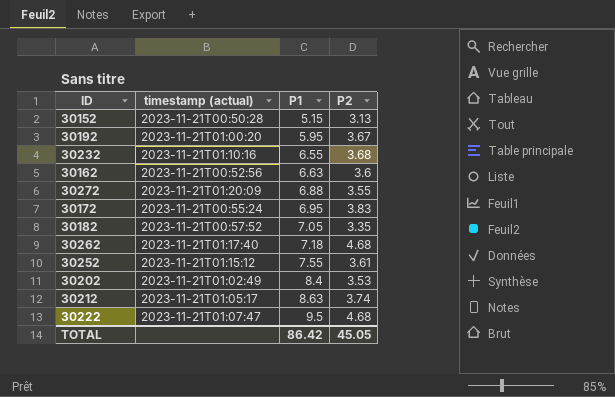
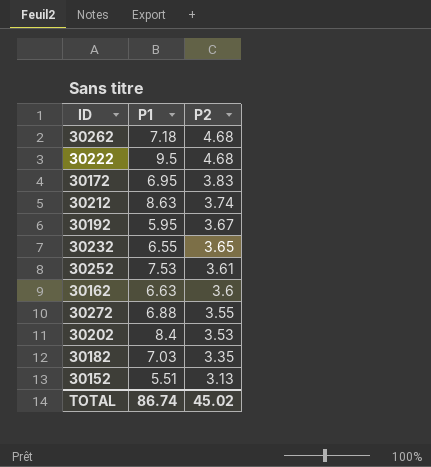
row order: P1 ascending -> P2 descending
column timestamp (actual) | position: 2 -> none
30232 | P2: 3.68 -> 3.65
30252 | P1: 7.55 -> 7.53
30182 | P1: 7.05 -> 7.03
30152 | P1: 5.15 -> 5.51
TOTAL | P1: 86.42 -> 86.74
TOTAL | P2: 45.05 -> 45.02

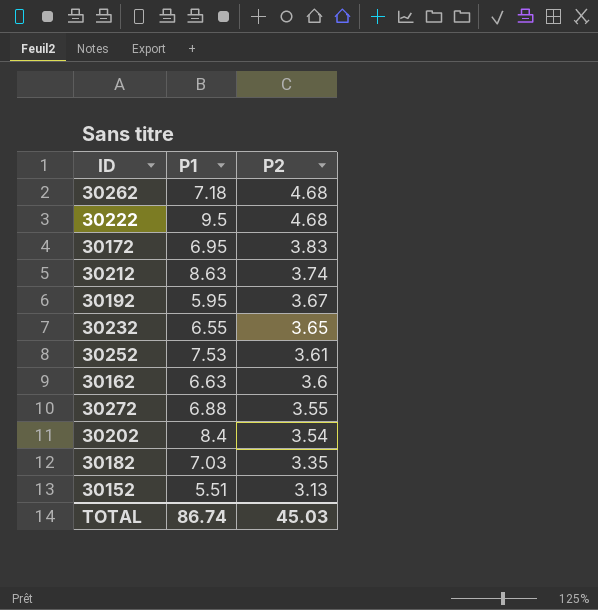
30202 | P2: 3.53 -> 3.54
TOTAL | P2: 45.02 -> 45.03

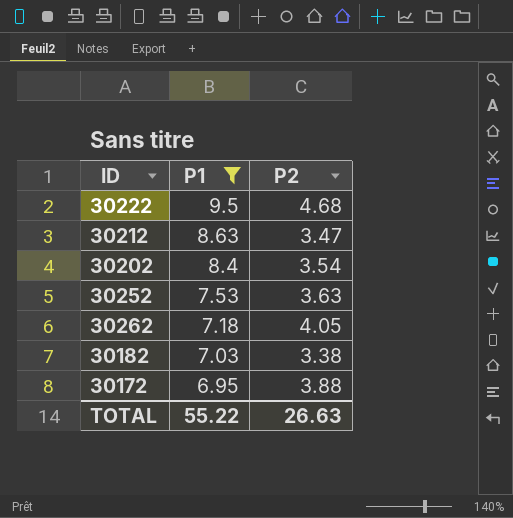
filter: none -> P1 >= 6.95
row order: P2 descending -> P1 descending
30212 | P2: 3.74 -> 3.47
30252 | P2: 3.61 -> 3.63
30262 | P2: 4.68 -> 4.05
30182 | P2: 3.35 -> 3.38
30172 | P2: 3.83 -> 3.88
TOTAL | P1: 86.74 -> 55.22
TOTAL | P2: 45.03 -> 26.63

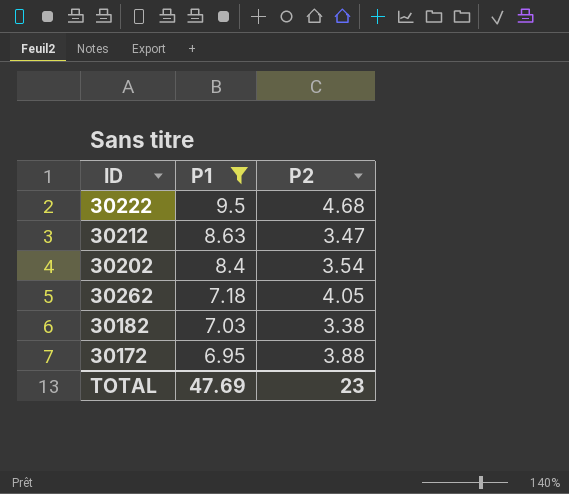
row 30252: 7.53 | 3.63 -> none
TOTAL | P1: 55.22 -> 47.69
TOTAL | P2: 26.63 -> 23

